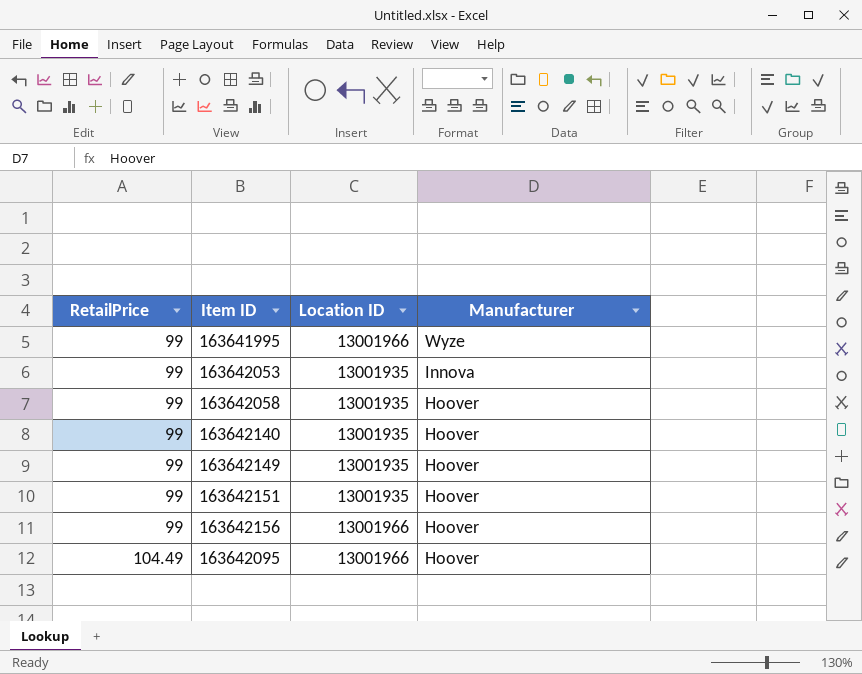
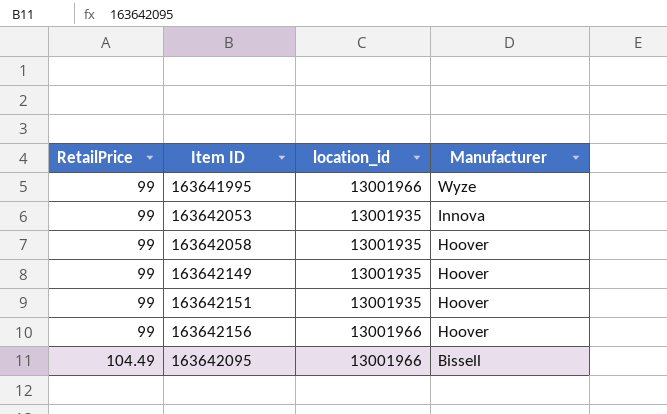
column name: Location ID -> location_id
row 163642140: 99 | 13001935 | Hoover -> none
163642095 | Manufacturer: Hoover -> Bissell

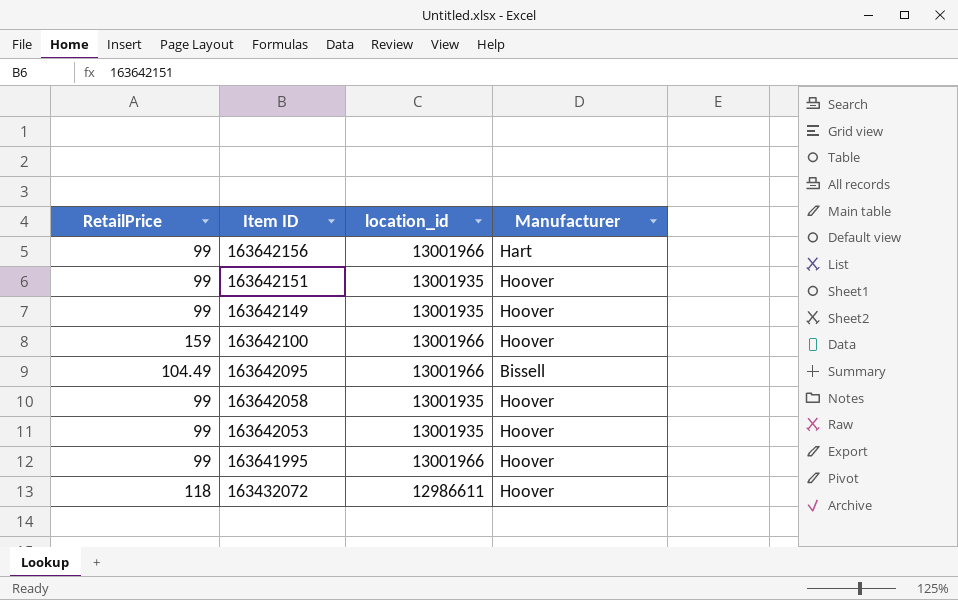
row order: RetailPrice ascending -> Item ID descending
163642156 | Manufacturer: Hoover -> Hart
row 163642100: none -> 159 | 13001966 | Hoover
163642053 | Manufacturer: Innova -> Hoover
163641995 | Manufacturer: Wyze -> Hoover
row 163432072: none -> 118 | 12986611 | Hoover

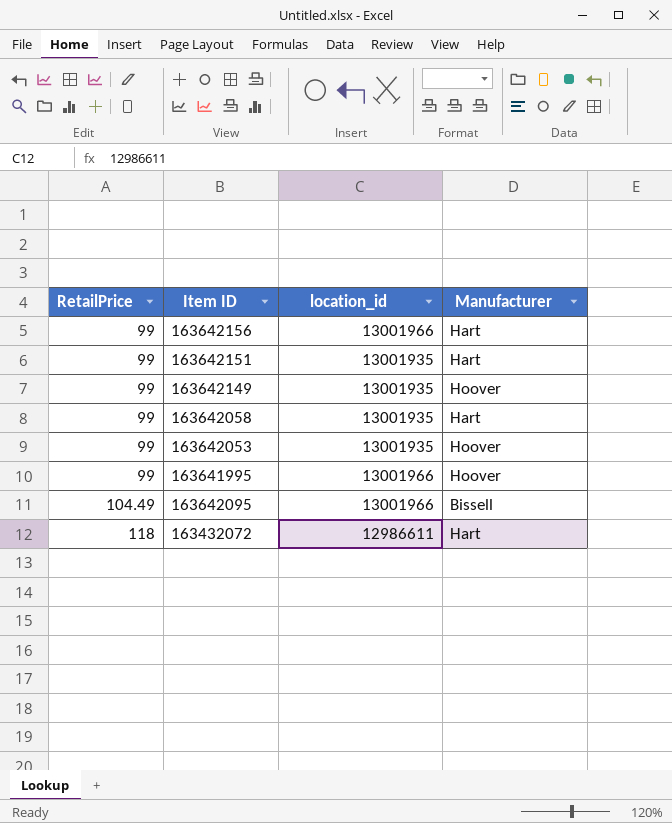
row order: Item ID descending -> RetailPrice ascending
row 163642100: 159 | 13001966 | Hoover -> none
163642151 | Manufacturer: Hoover -> Hart
163642058 | Manufacturer: Hoover -> Hart
163432072 | Manufacturer: Hoover -> Hart

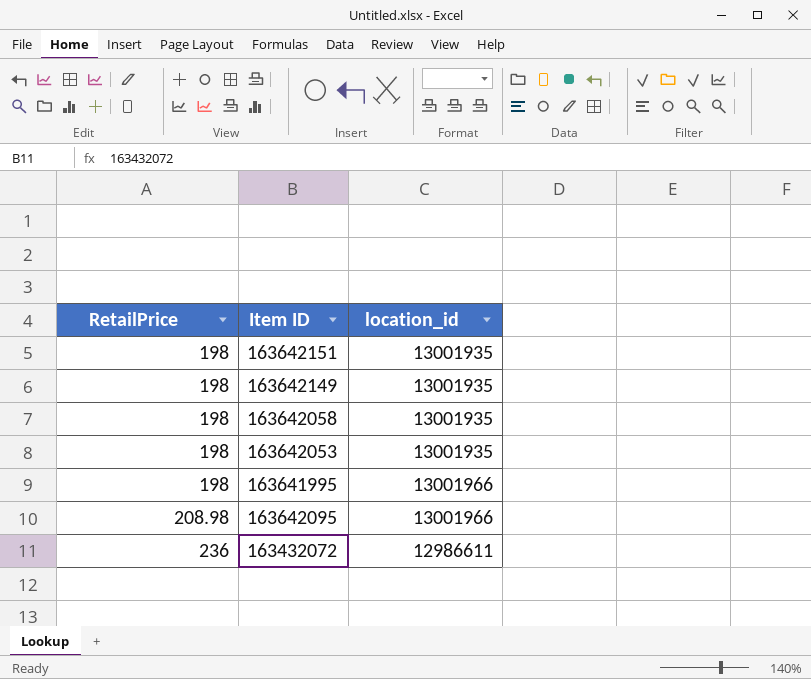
column Manufacturer | position: 4 -> none
row 163642156: 99 | 13001966 | Hart -> none
163642151 | RetailPrice: 99 -> 198
163642149 | RetailPrice: 99 -> 198
163642058 | RetailPrice: 99 -> 198
163642053 | RetailPrice: 99 -> 198
163641995 | RetailPrice: 99 -> 198
163642095 | RetailPrice: 104.49 -> 208.98
163432072 | RetailPrice: 118 -> 236

